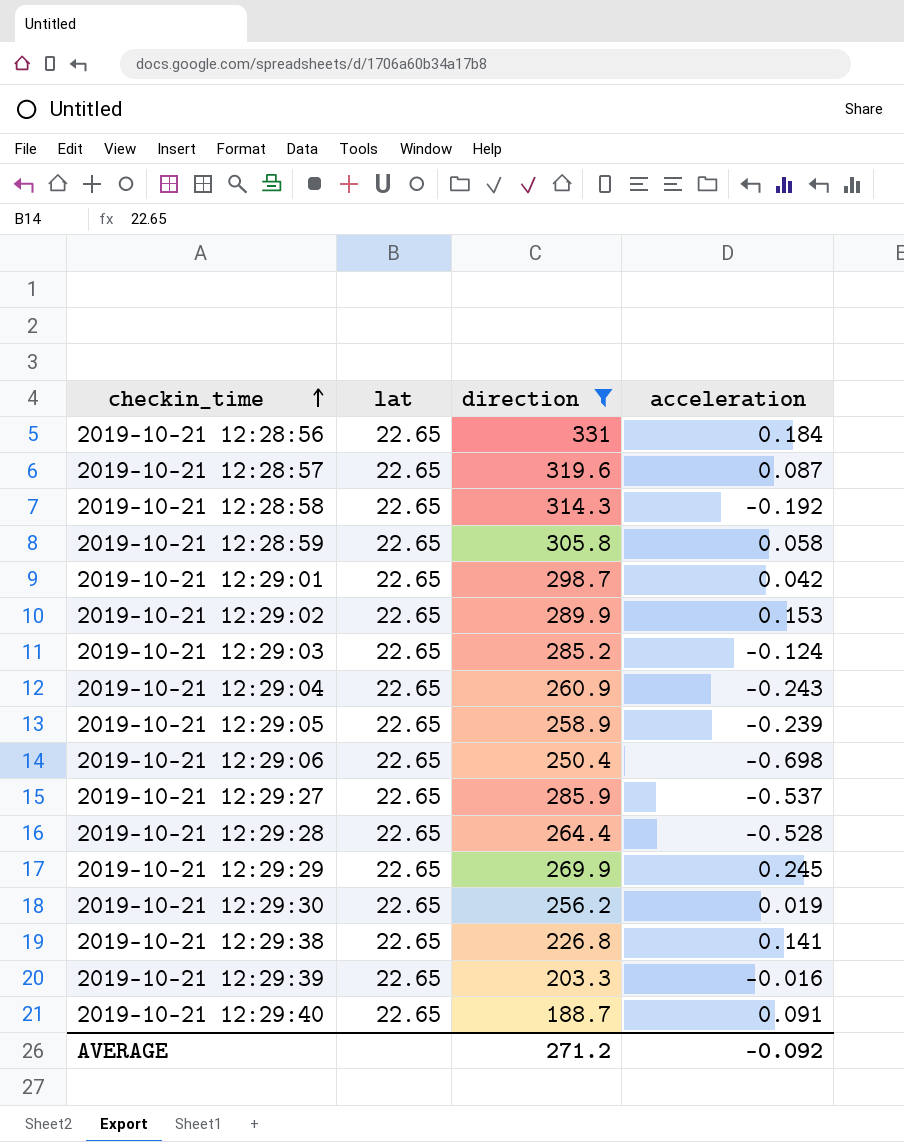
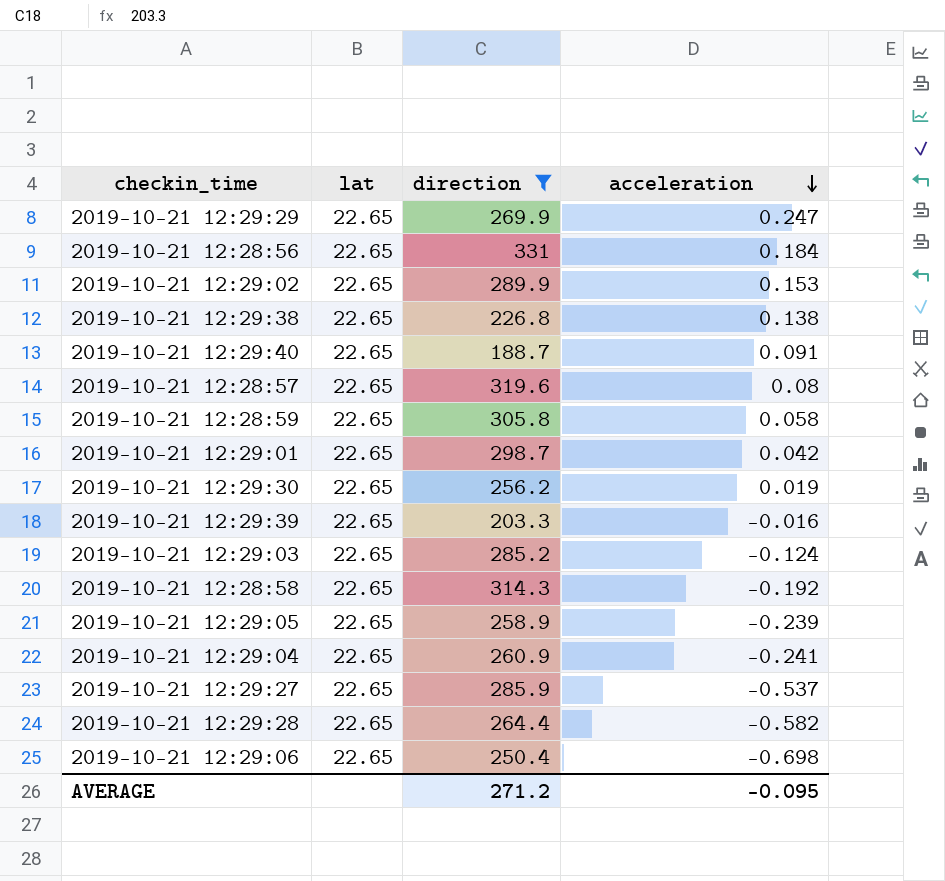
row order: checkin_time ascending -> acceleration descending
2019-10-21 12:29:29 | acceleration: 0.245 -> 0.247
2019-10-21 12:29:38 | acceleration: 0.141 -> 0.138
2019-10-21 12:28:57 | acceleration: 0.087 -> 0.08
2019-10-21 12:29:04 | acceleration: -0.243 -> -0.241
2019-10-21 12:29:28 | acceleration: -0.528 -> -0.582
AVERAGE | acceleration: -0.092 -> -0.095

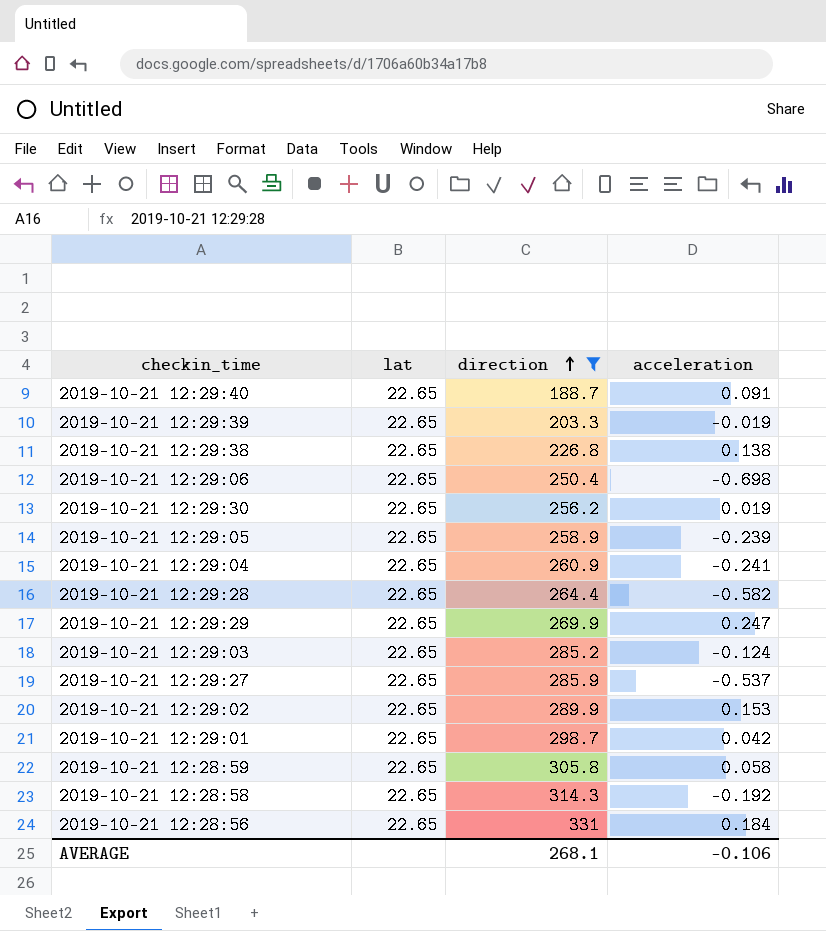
row order: acceleration descending -> direction ascending
row 2019-10-21 12:28:57: 22.65 | 319.6 | 0.08 -> none
2019-10-21 12:29:39 | acceleration: -0.016 -> -0.019
AVERAGE | direction: 271.2 -> 268.1
AVERAGE | acceleration: -0.095 -> -0.106

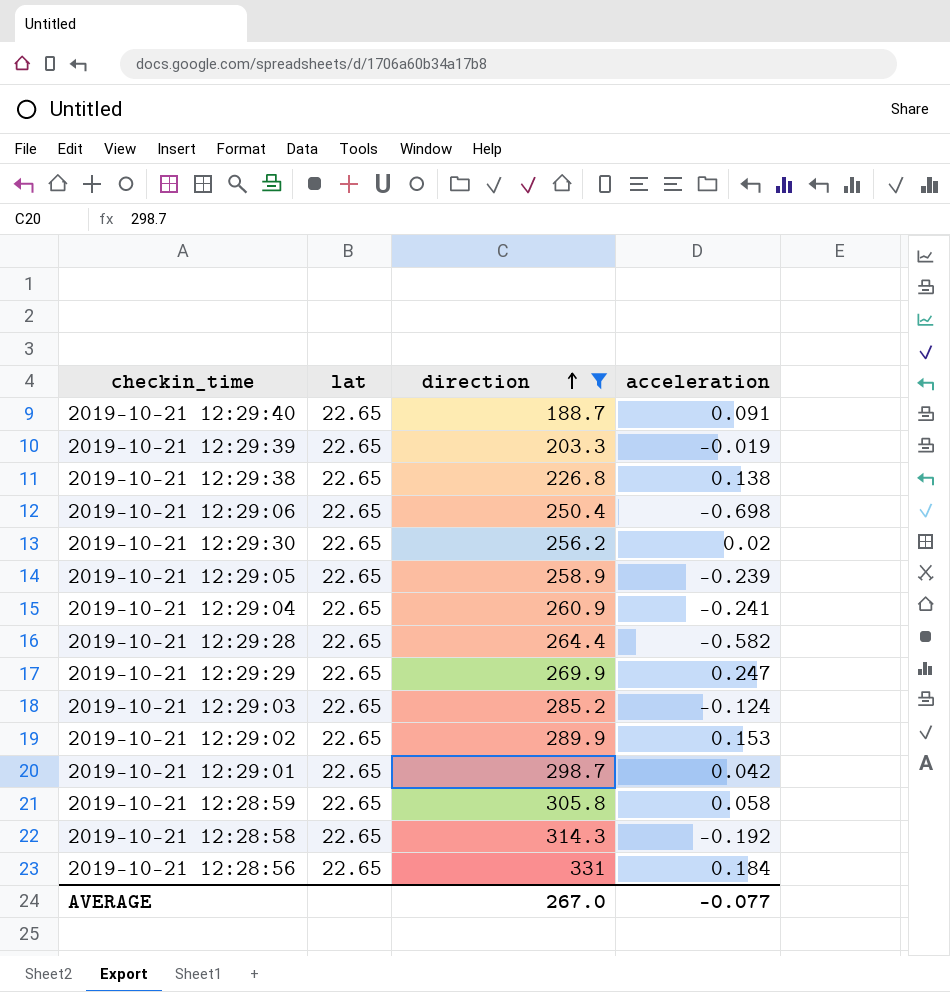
row 2019-10-21 12:29:27: 22.65 | 285.9 | -0.537 -> none
2019-10-21 12:29:30 | acceleration: 0.019 -> 0.02
AVERAGE | direction: 268.1 -> 267.0
AVERAGE | acceleration: -0.106 -> -0.077

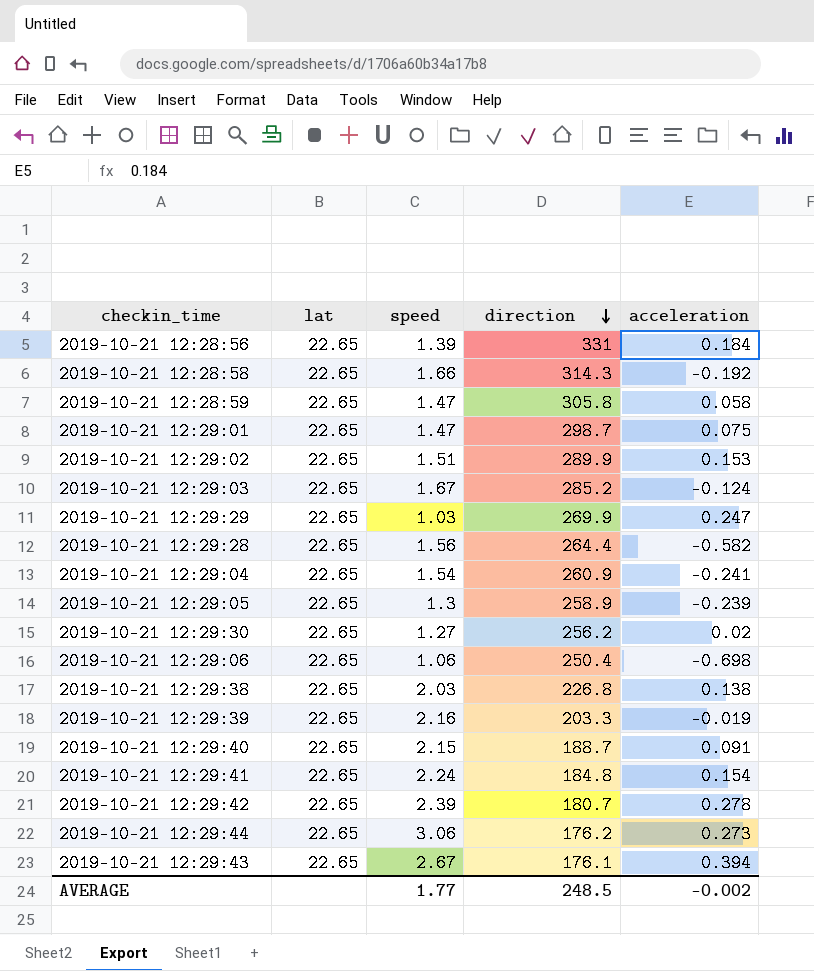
filter: direction >= 188.7 -> none
row order: direction ascending -> direction descending
column speed | position: none -> 3
2019-10-21 12:29:01 | acceleration: 0.042 -> 0.075
AVERAGE | direction: 267.0 -> 248.5
AVERAGE | acceleration: -0.077 -> -0.002

